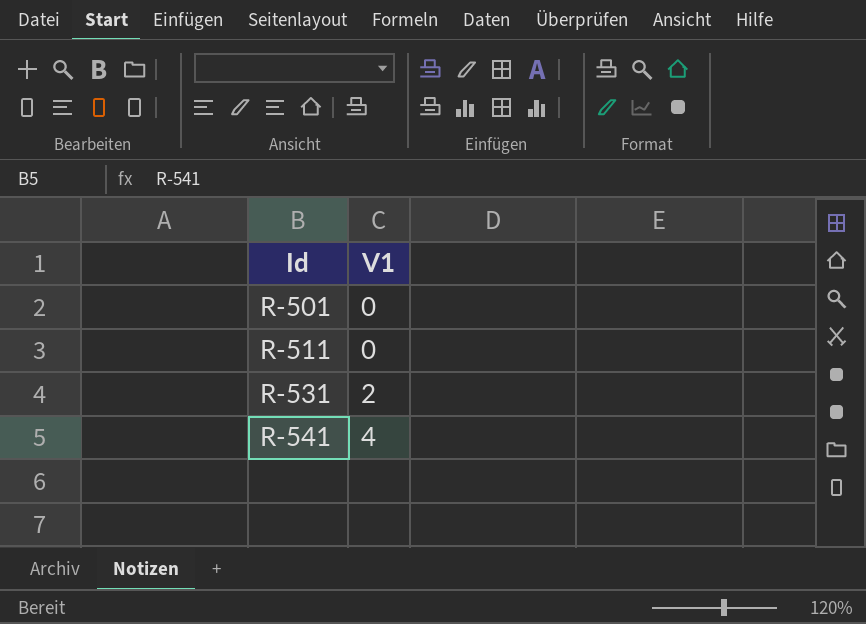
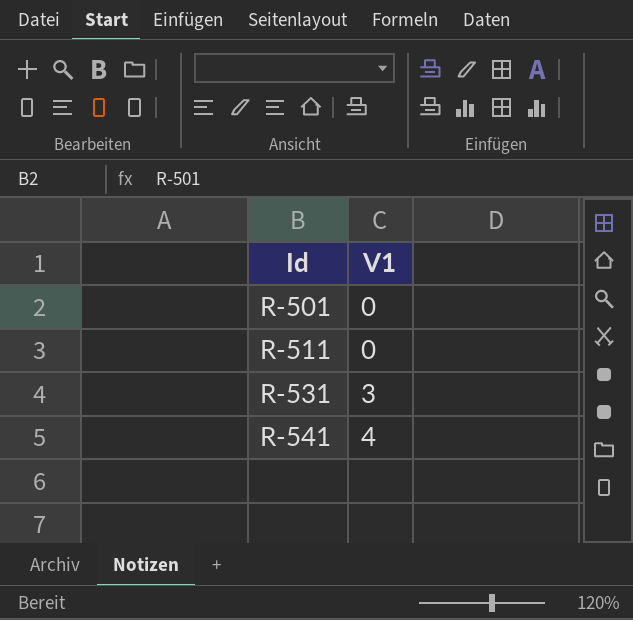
R-531 | V1: 2 -> 3

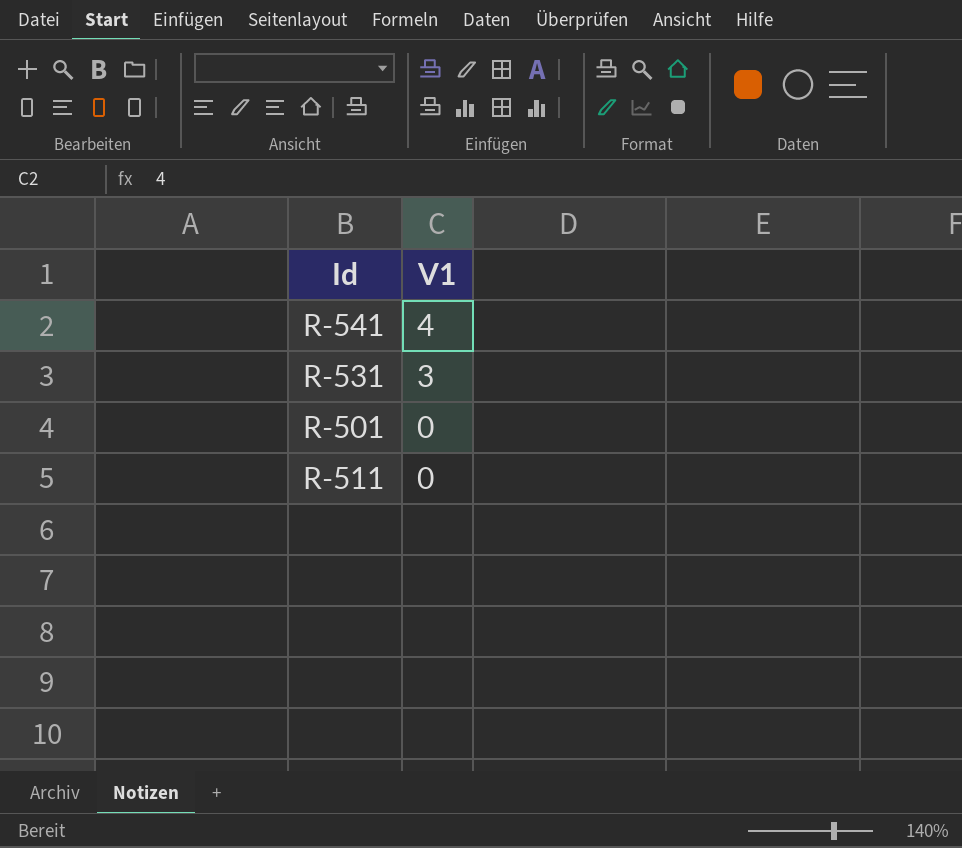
row order: Id ascending -> V1 descending

